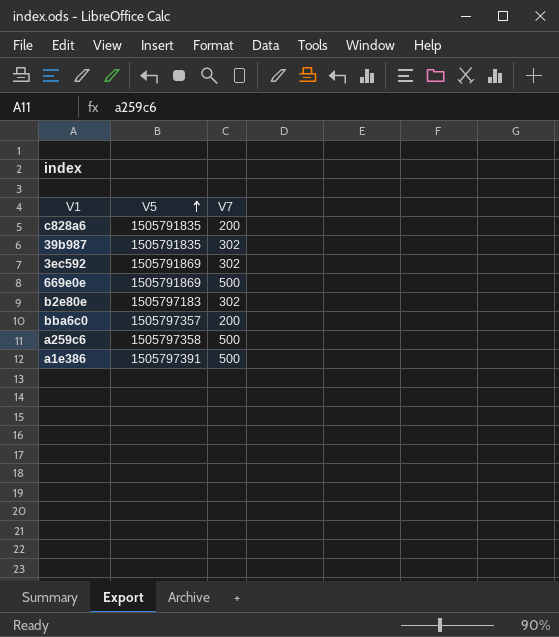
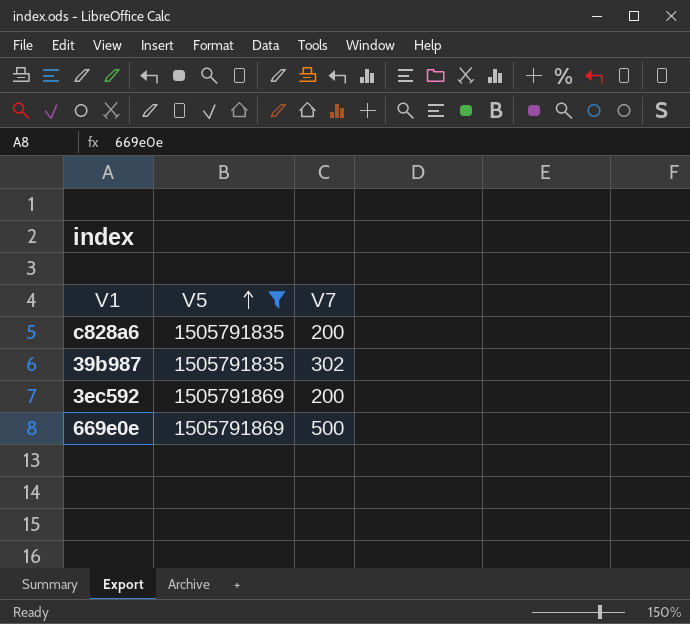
filter: none -> V5 <= 1505791869
3ec592 | V7: 302 -> 200

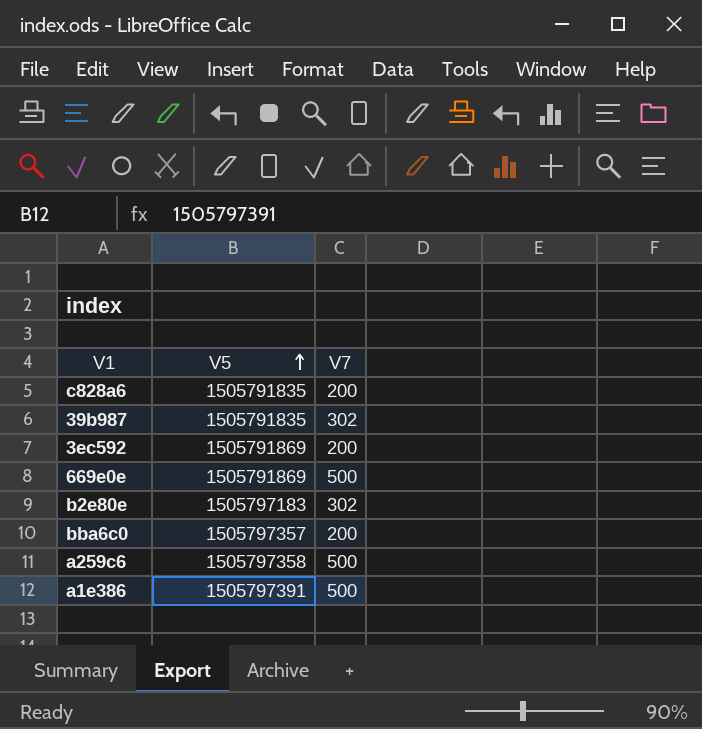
filter: V5 <= 1505791869 -> none

